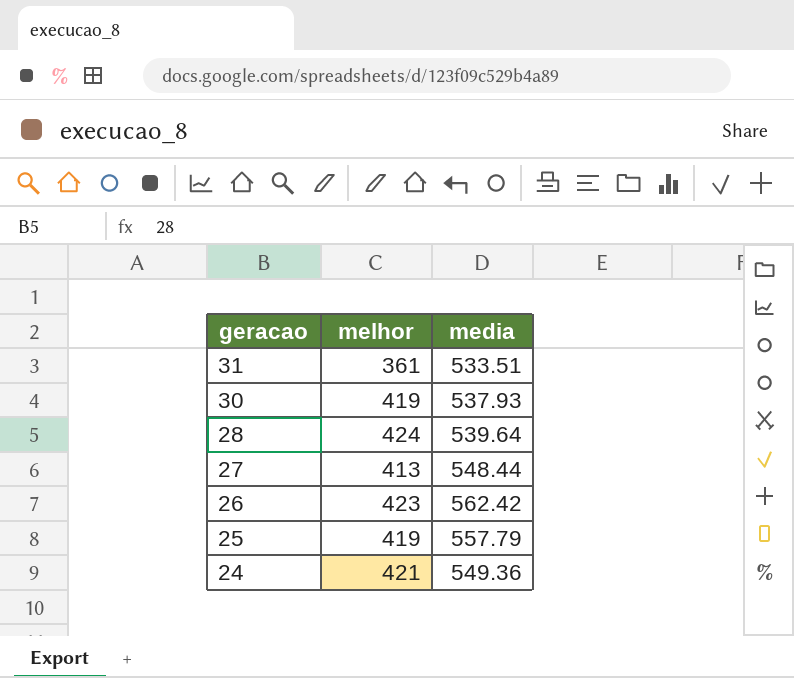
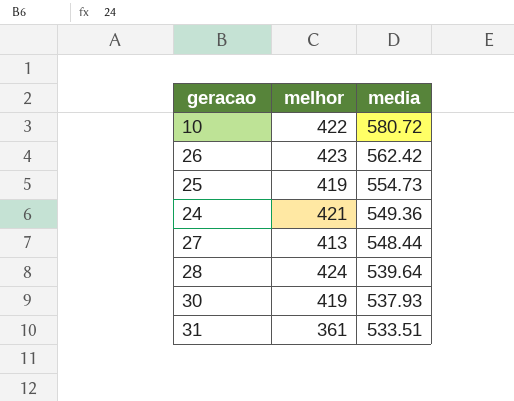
row order: geracao descending -> media descending
row 10: none -> 422 | 580.72
25 | media: 557.79 -> 554.73

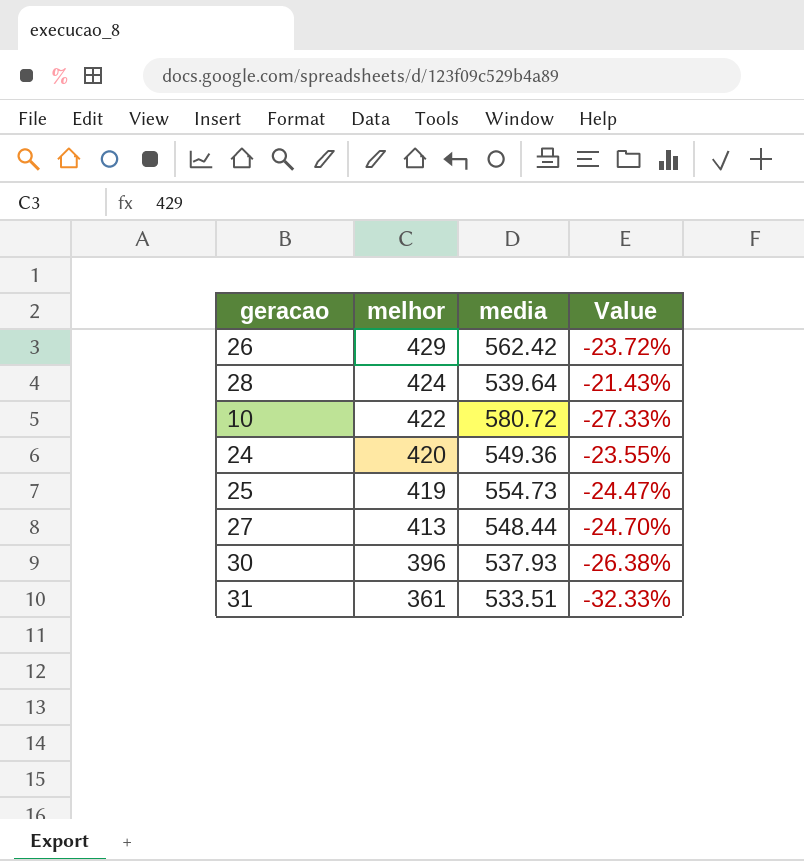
row order: media descending -> melhor descending
column Value | formula: none -> ([melhor] - [media]) / [media]
26 | melhor: 423 -> 429
24 | melhor: 421 -> 420
30 | melhor: 419 -> 396

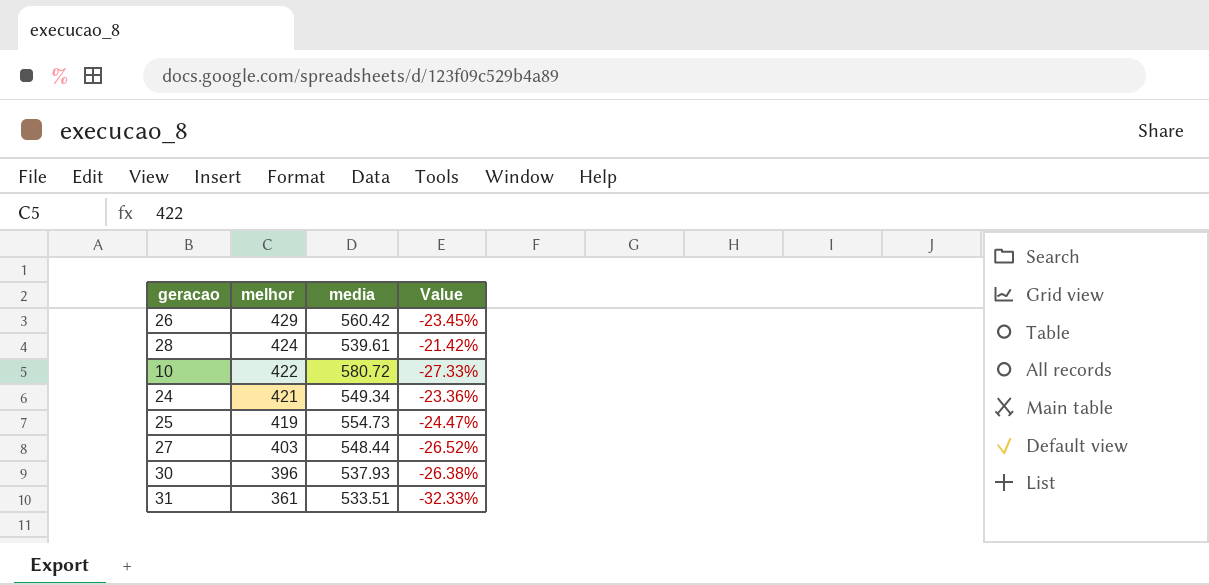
26 | media: 562.42 -> 560.42
26 | Value: -23.72% -> -23.45%
28 | media: 539.64 -> 539.61
28 | Value: -21.43% -> -21.42%
24 | melhor: 420 -> 421
24 | media: 549.36 -> 549.34
24 | Value: -23.55% -> -23.36%
27 | melhor: 413 -> 403
27 | Value: -24.70% -> -26.52%

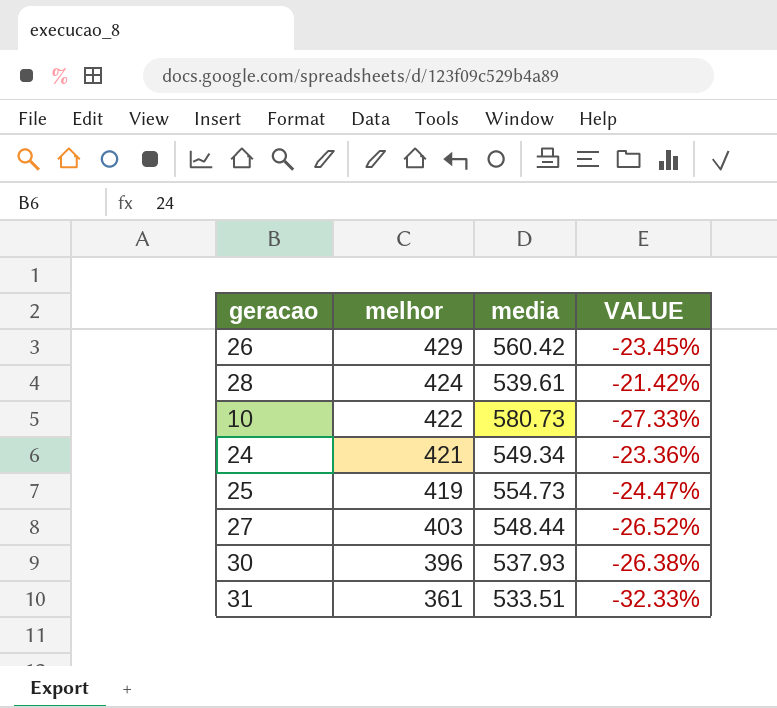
column name: Value -> VALUE
10 | media: 580.72 -> 580.73

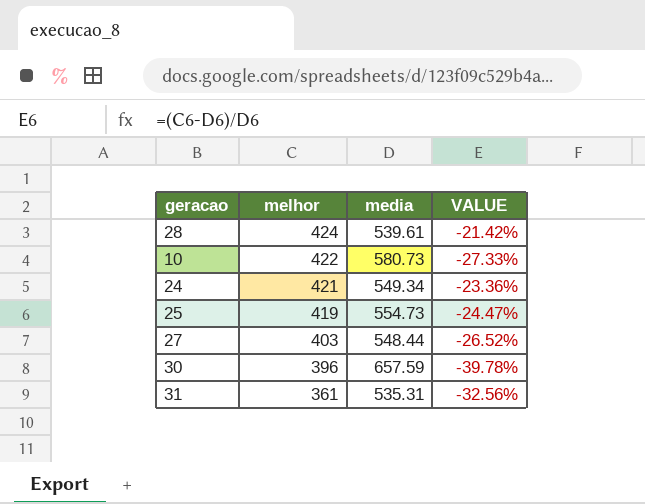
row 26: 429 | 560.42 | -23.45% -> none
30 | media: 537.93 -> 657.59
30 | VALUE: -26.38% -> -39.78%
31 | media: 533.51 -> 535.31
31 | VALUE: -32.33% -> -32.56%

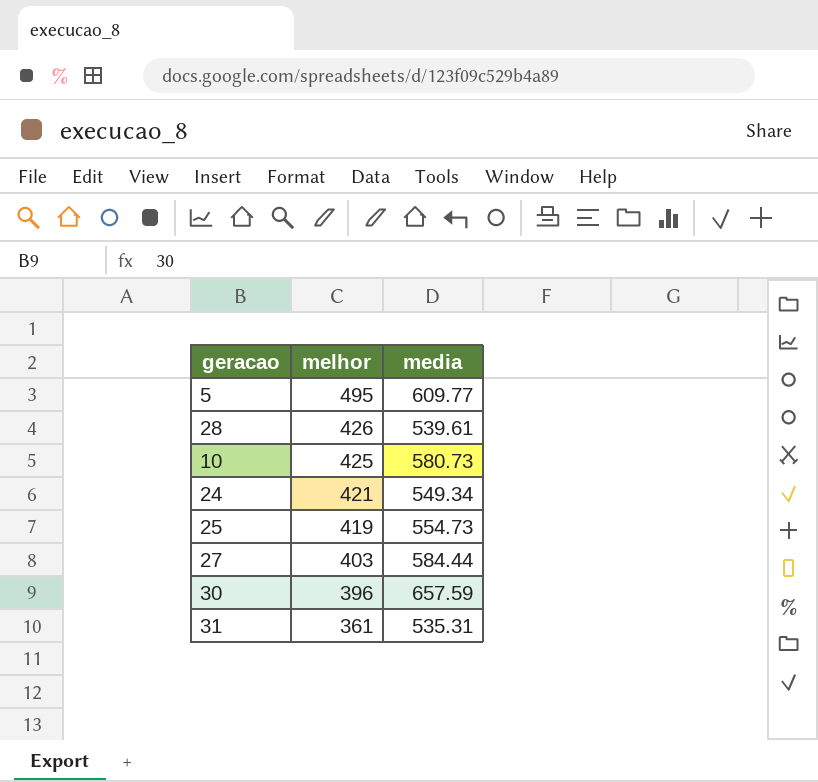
column VALUE | formula: ([melhor] - [media]) / [media] -> none
row 5: none -> 495 | 609.77
28 | melhor: 424 -> 426
10 | melhor: 422 -> 425
27 | media: 548.44 -> 584.44

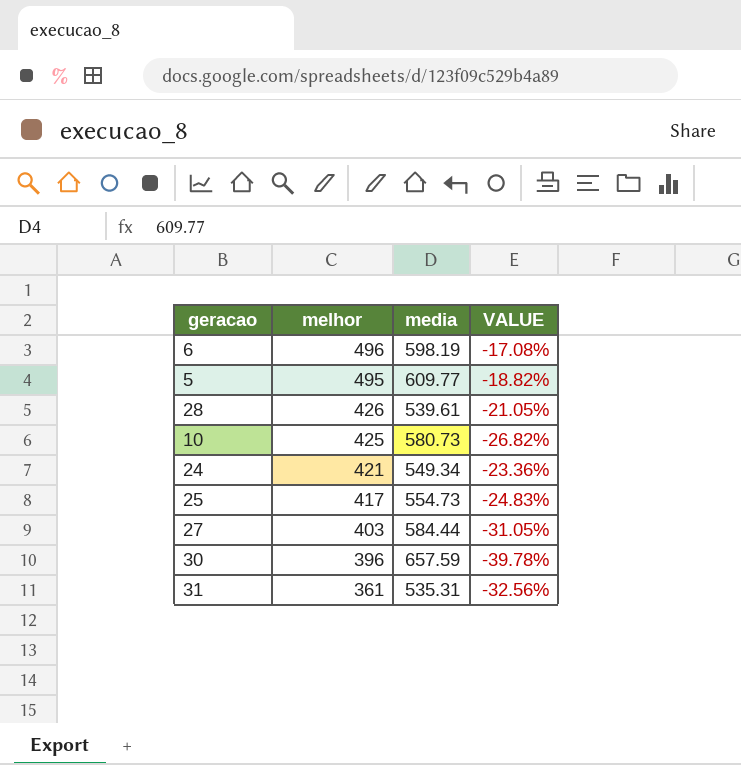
column VALUE | formula: none -> ([melhor] - [media]) / [media]
row 6: none -> 496 | 598.19 | -17.08%
25 | melhor: 419 -> 417

